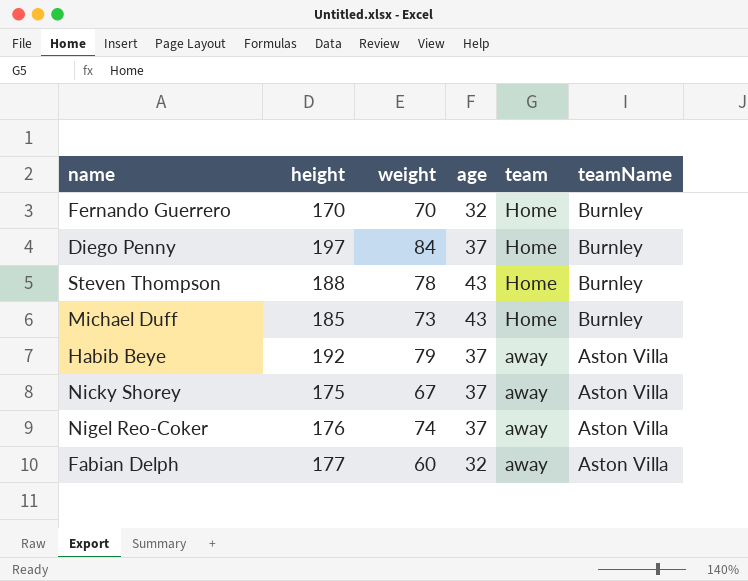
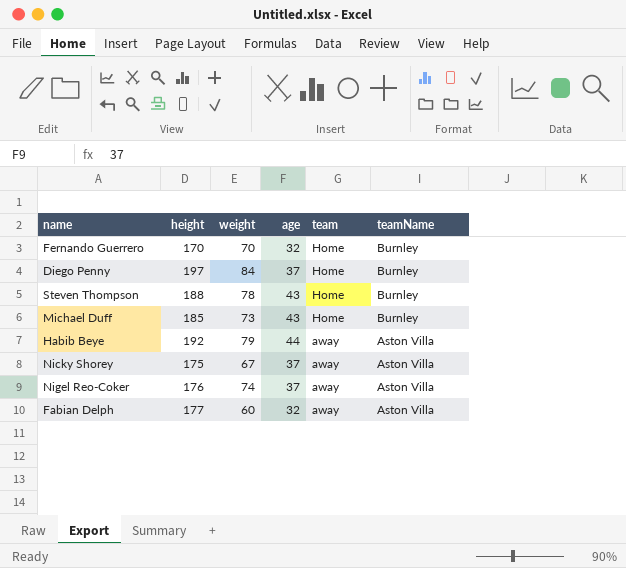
Habib Beye | age: 37 -> 44

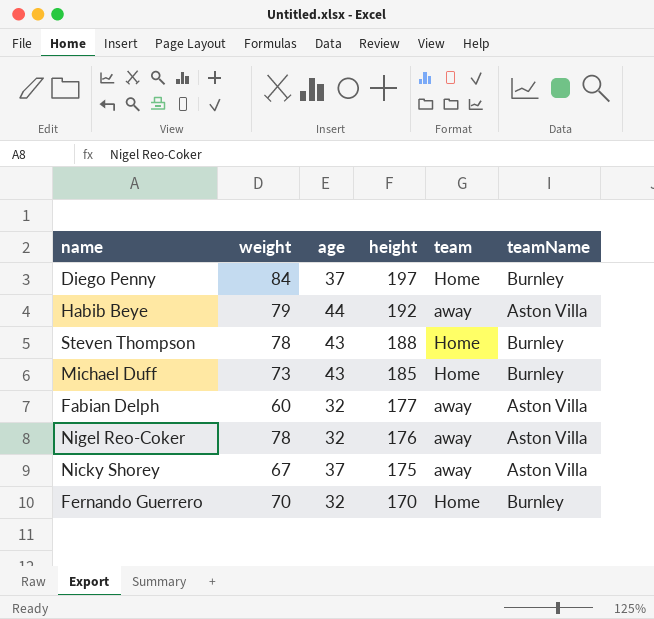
row order: team descending -> height descending
column height | position: 2 -> 4
Nigel Reo-Coker | weight: 74 -> 78
Nigel Reo-Coker | age: 37 -> 32

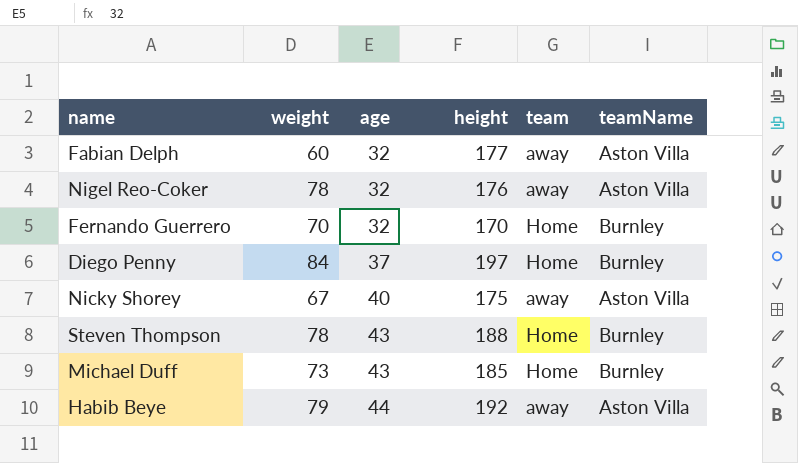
row order: height descending -> age ascending
Nicky Shorey | age: 37 -> 40

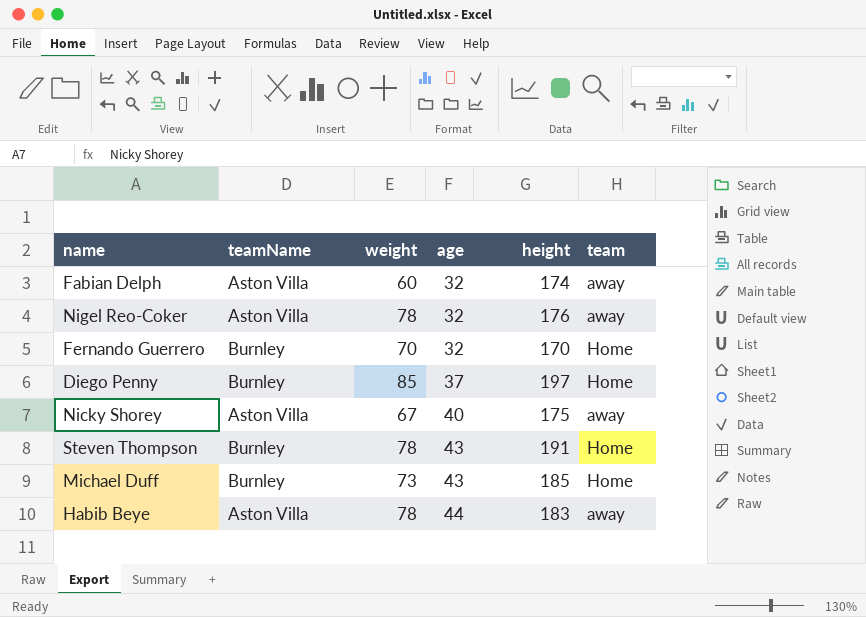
column teamName | position: 6 -> 2
Fabian Delph | height: 177 -> 174
Diego Penny | weight: 84 -> 85
Steven Thompson | height: 188 -> 191
Habib Beye | weight: 79 -> 78
Habib Beye | height: 192 -> 183

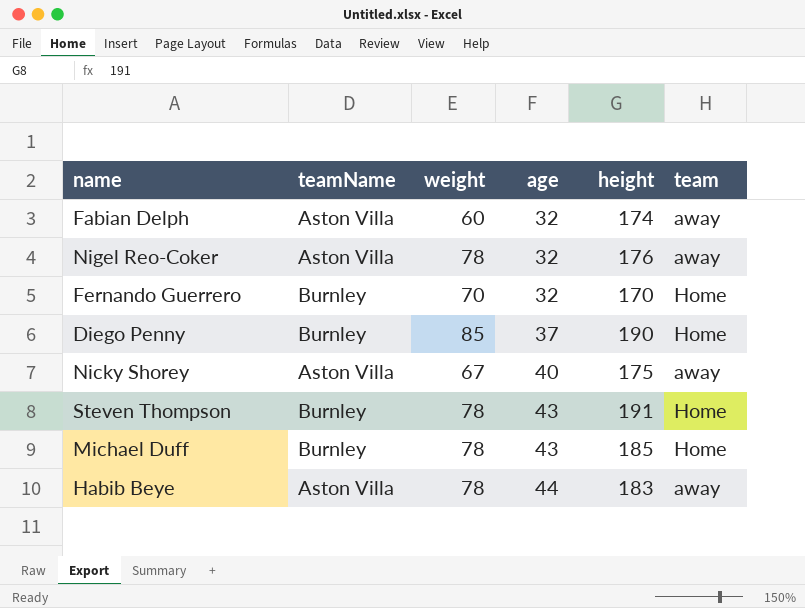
Diego Penny | height: 197 -> 190
Michael Duff | weight: 73 -> 78

